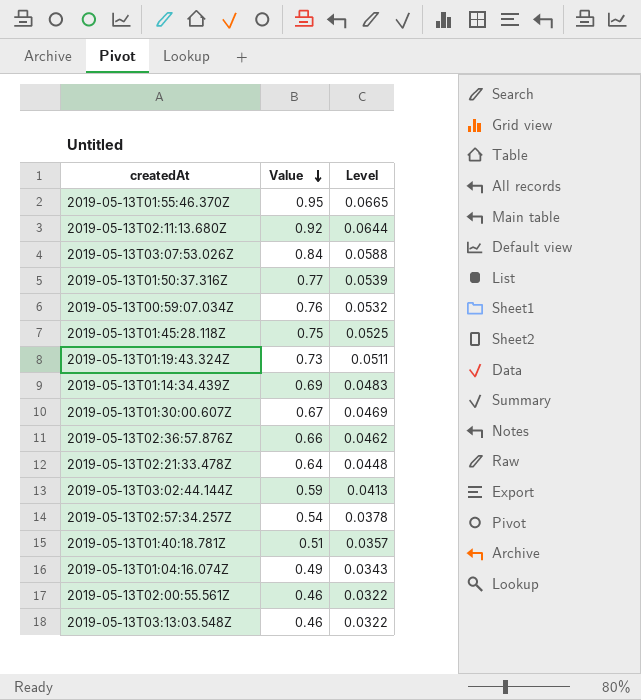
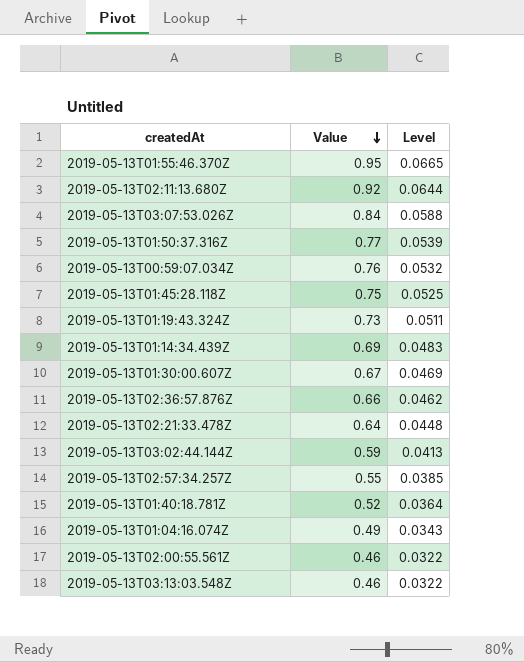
2019-05-13T02:57:34.257Z | Value: 0.54 -> 0.55
2019-05-13T02:57:34.257Z | Level: 0.0378 -> 0.0385
2019-05-13T01:40:18.781Z | Value: 0.51 -> 0.52
2019-05-13T01:40:18.781Z | Level: 0.0357 -> 0.0364

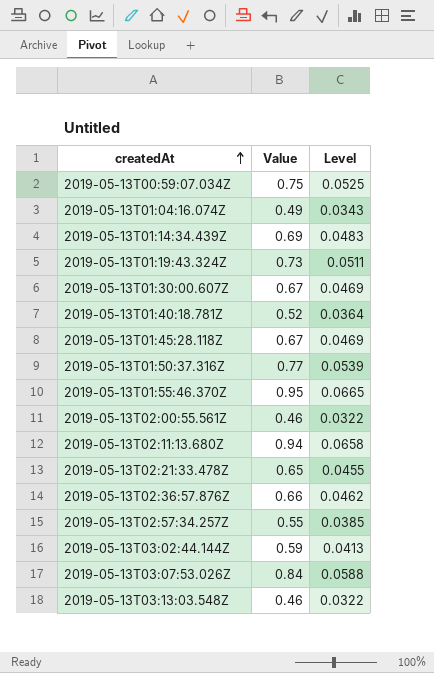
row order: Value descending -> createdAt ascending
2019-05-13T00:59:07.034Z | Value: 0.76 -> 0.75
2019-05-13T00:59:07.034Z | Level: 0.0532 -> 0.0525
2019-05-13T01:45:28.118Z | Value: 0.75 -> 0.67
2019-05-13T01:45:28.118Z | Level: 0.0525 -> 0.0469
2019-05-13T02:11:13.680Z | Value: 0.92 -> 0.94
2019-05-13T02:11:13.680Z | Level: 0.0644 -> 0.0658
2019-05-13T02:21:33.478Z | Value: 0.64 -> 0.65
2019-05-13T02:21:33.478Z | Level: 0.0448 -> 0.0455

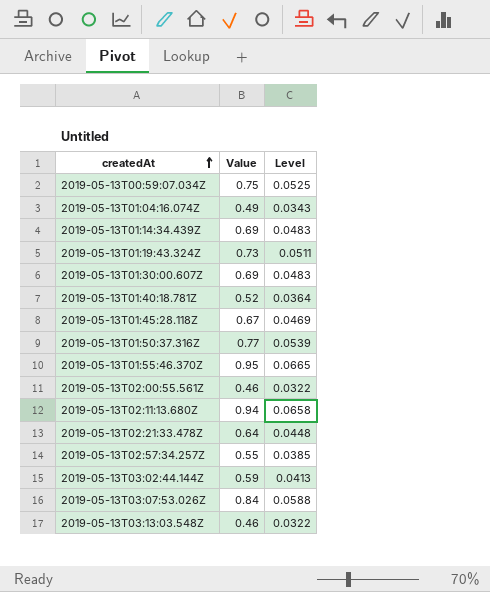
row 2019-05-13T02:36:57.876Z: 0.66 | 0.0462 -> none
2019-05-13T01:30:00.607Z | Value: 0.67 -> 0.69
2019-05-13T01:30:00.607Z | Level: 0.0469 -> 0.0483
2019-05-13T02:21:33.478Z | Value: 0.65 -> 0.64
2019-05-13T02:21:33.478Z | Level: 0.0455 -> 0.0448

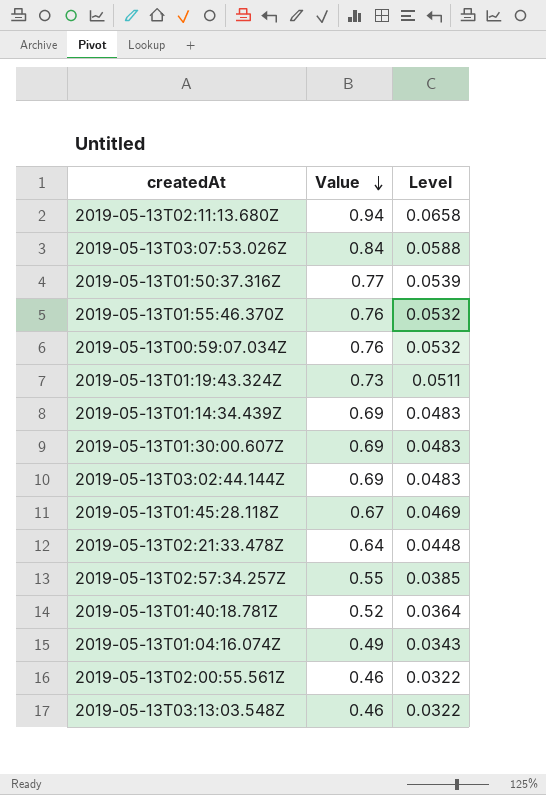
row order: createdAt ascending -> Value descending
2019-05-13T01:55:46.370Z | Value: 0.95 -> 0.76
2019-05-13T01:55:46.370Z | Level: 0.0665 -> 0.0532
2019-05-13T00:59:07.034Z | Value: 0.75 -> 0.76
2019-05-13T00:59:07.034Z | Level: 0.0525 -> 0.0532
2019-05-13T03:02:44.144Z | Value: 0.59 -> 0.69
2019-05-13T03:02:44.144Z | Level: 0.0413 -> 0.0483

